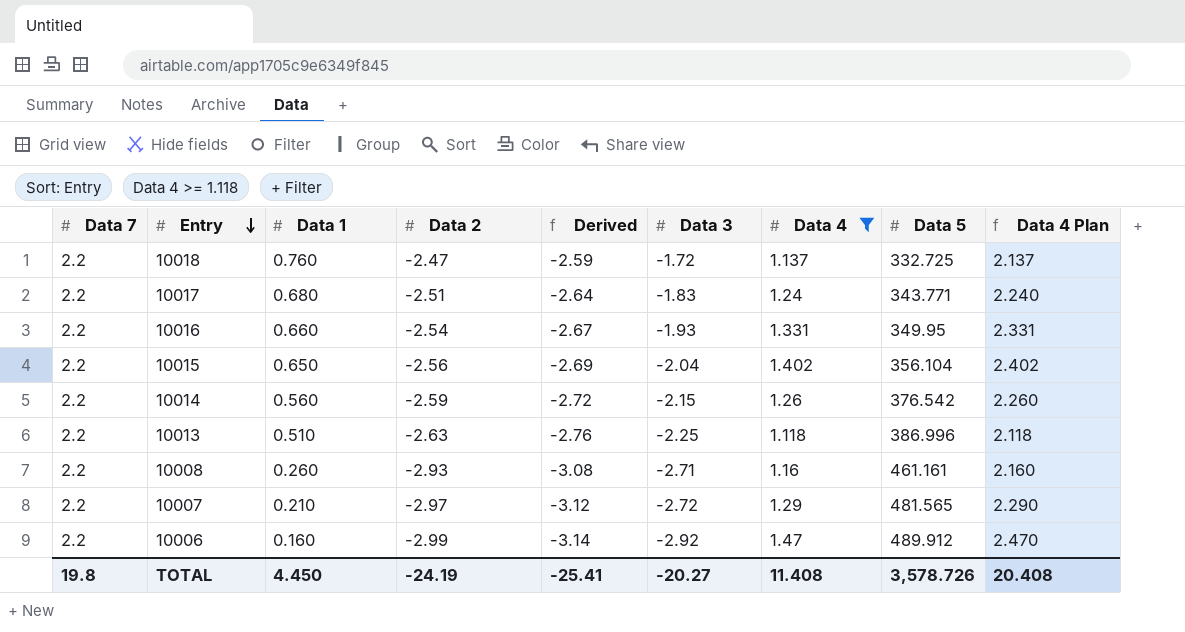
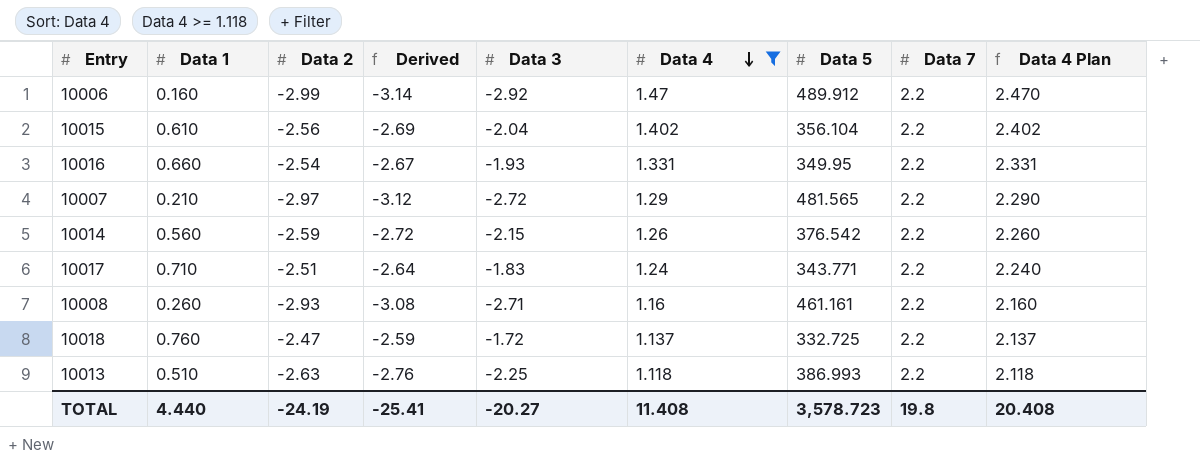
row order: Entry descending -> Data 4 descending
column Data 7 | position: 1 -> 8
10015 | Data 1: 0.650 -> 0.610
10017 | Data 1: 0.680 -> 0.710
10013 | Data 5: 386.996 -> 386.993
TOTAL | Data 1: 4.450 -> 4.440
TOTAL | Data 5: 3,578.726 -> 3,578.723

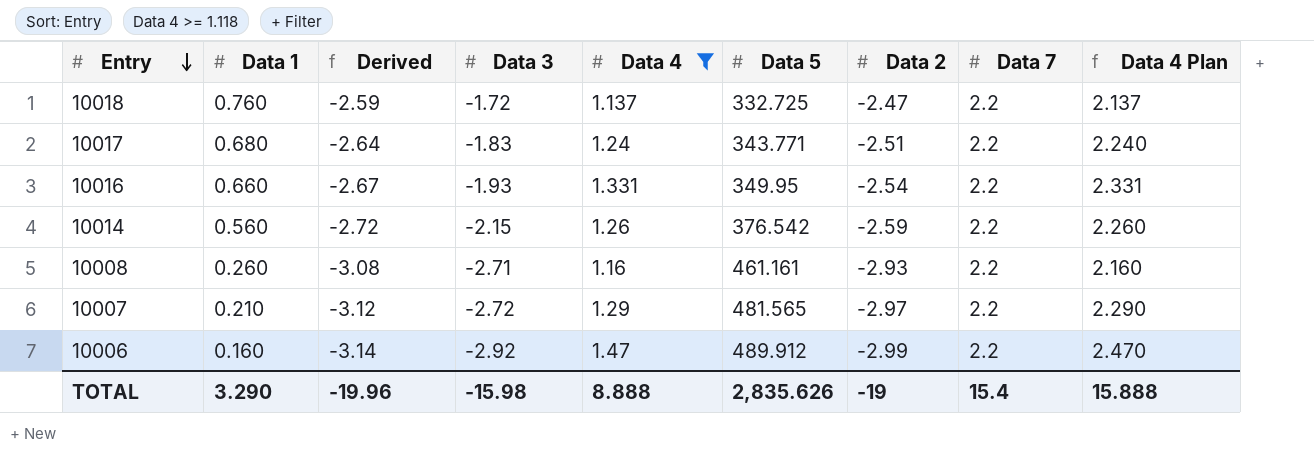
row order: Data 4 descending -> Entry descending
column Data 2 | position: 3 -> 7
row 10015: 0.610 | -2.56 | -2.69 | -2.04 | 1.402 | 356.104 | 2.2 | 2.402 -> none
row 10013: 0.510 | -2.63 | -2.76 | -2.25 | 1.118 | 386.993 | 2.2 | 2.118 -> none
10017 | Data 1: 0.710 -> 0.680
TOTAL | Data 1: 4.440 -> 3.290
TOTAL | Derived: -25.41 -> -19.96
TOTAL | Data 3: -20.27 -> -15.98
TOTAL | Data 4: 11.408 -> 8.888
TOTAL | Data 5: 3,578.723 -> 2,835.626
TOTAL | Data 2: -24.19 -> -19
TOTAL | Data 7: 19.8 -> 15.4
TOTAL | Data 4 Plan: 20.408 -> 15.888

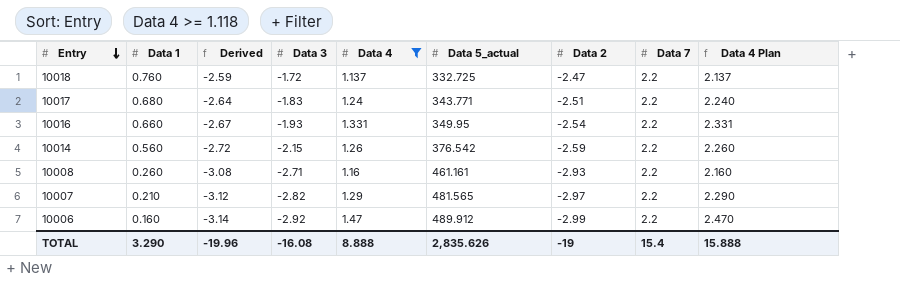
column name: Data 5 -> Data 5_actual
10007 | Data 3: -2.72 -> -2.82
TOTAL | Data 3: -15.98 -> -16.08

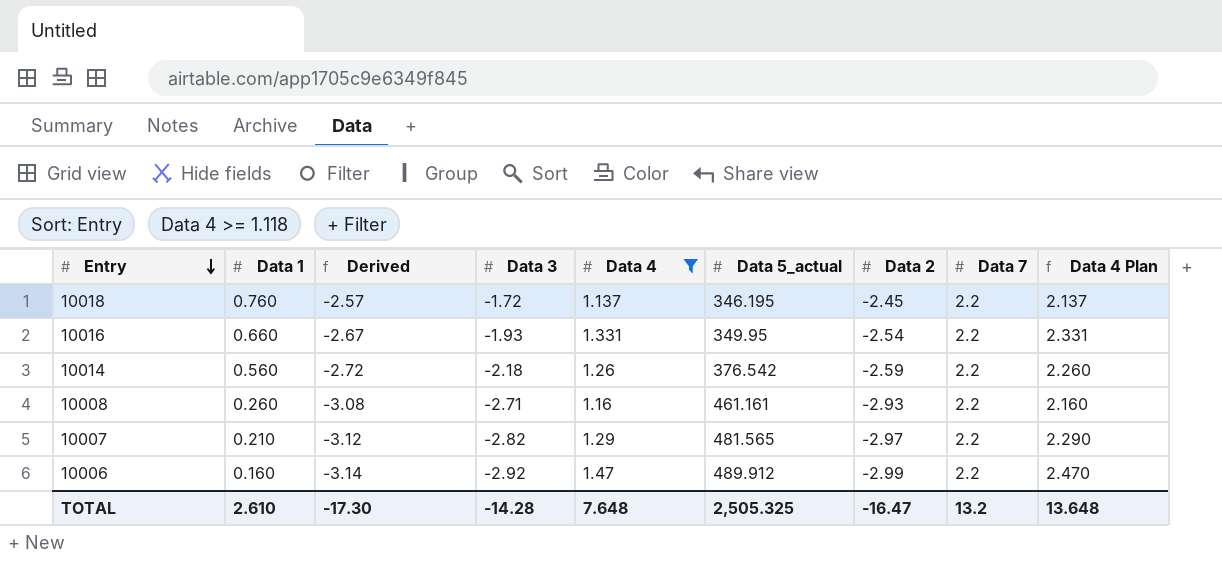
row 10017: 0.680 | -2.64 | -1.83 | 1.24 | 343.771 | -2.51 | 2.2 | 2.240 -> none
10018 | Derived: -2.59 -> -2.57
10018 | Data 5_actual: 332.725 -> 346.195
10018 | Data 2: -2.47 -> -2.45
10014 | Data 3: -2.15 -> -2.18
TOTAL | Data 1: 3.290 -> 2.610
TOTAL | Derived: -19.96 -> -17.30
TOTAL | Data 3: -16.08 -> -14.28
TOTAL | Data 4: 8.888 -> 7.648
TOTAL | Data 5_actual: 2,835.626 -> 2,505.325
TOTAL | Data 2: -19 -> -16.47
TOTAL | Data 7: 15.4 -> 13.2
TOTAL | Data 4 Plan: 15.888 -> 13.648

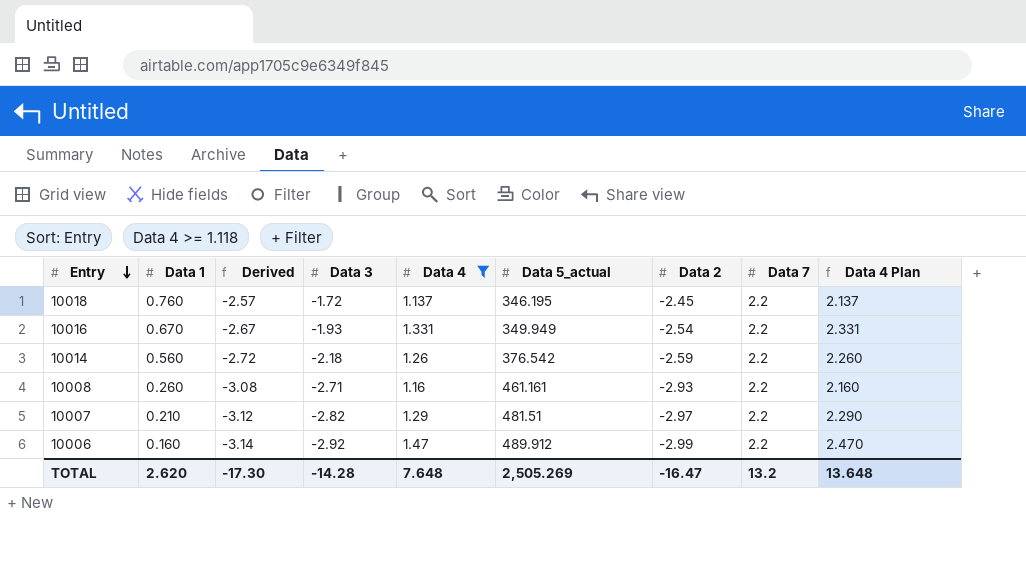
10016 | Data 1: 0.660 -> 0.670
10016 | Data 5_actual: 349.95 -> 349.949
10007 | Data 5_actual: 481.565 -> 481.51
TOTAL | Data 1: 2.610 -> 2.620
TOTAL | Data 5_actual: 2,505.325 -> 2,505.269

